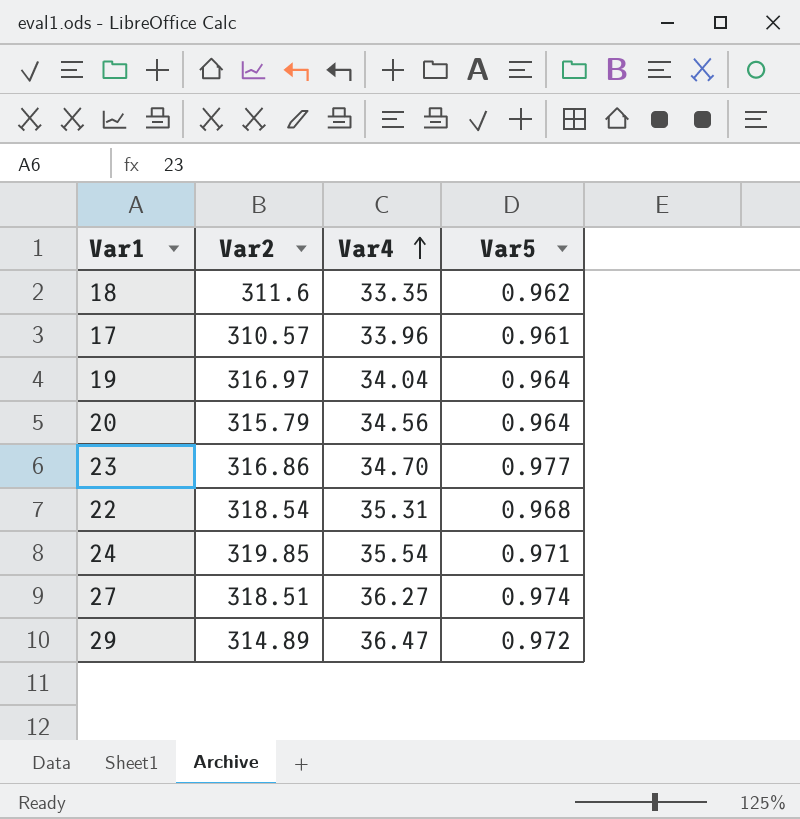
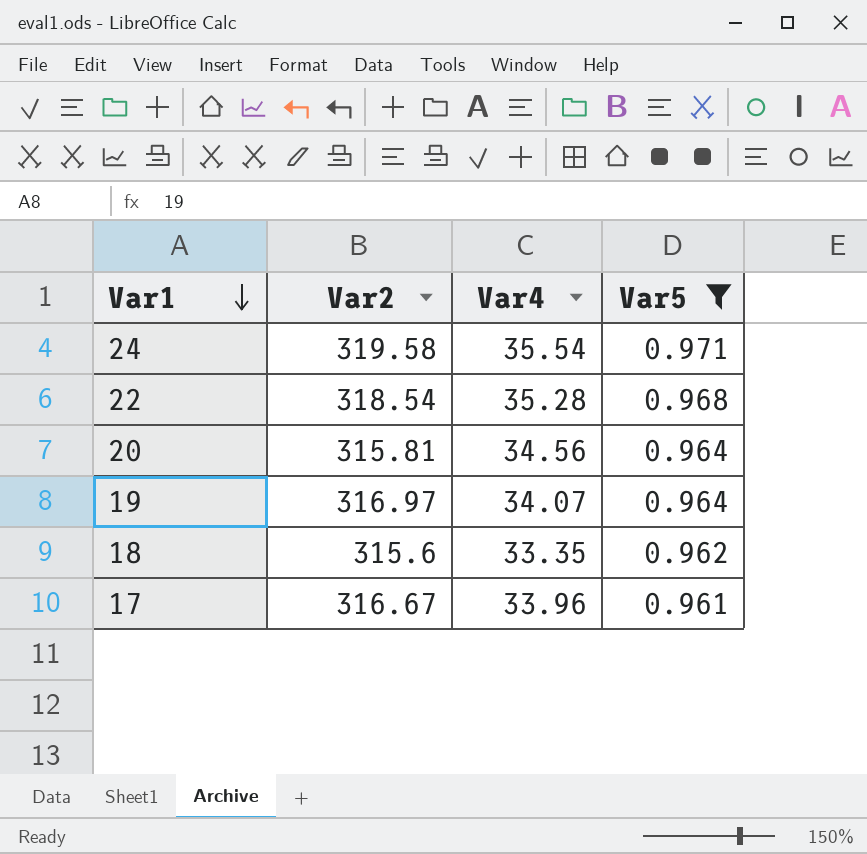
filter: none -> Var5 <= 0.971
row order: Var4 ascending -> Var1 descending
24 | Var2: 319.85 -> 319.58
22 | Var4: 35.31 -> 35.28
20 | Var2: 315.79 -> 315.81
19 | Var4: 34.04 -> 34.07
18 | Var2: 311.6 -> 315.6
17 | Var2: 310.57 -> 316.67

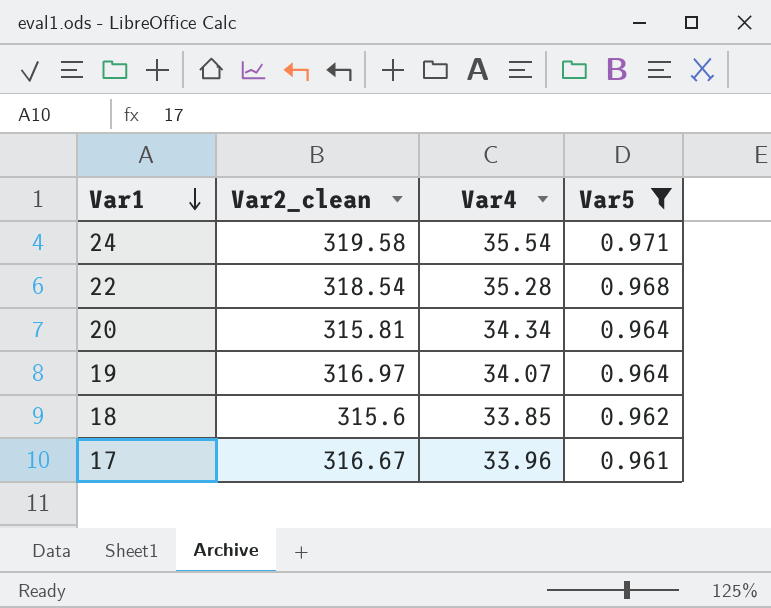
column name: Var2 -> Var2_clean
20 | Var4: 34.56 -> 34.34
18 | Var4: 33.35 -> 33.85

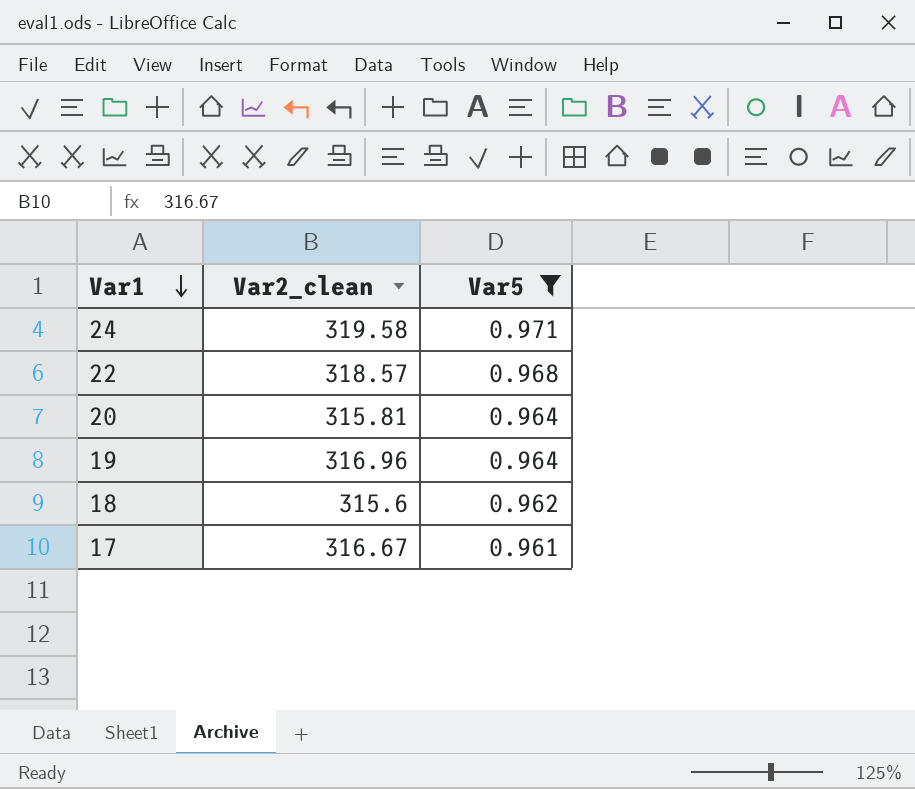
column Var4 | position: 3 -> none
22 | Var2_clean: 318.54 -> 318.57
19 | Var2_clean: 316.97 -> 316.96

